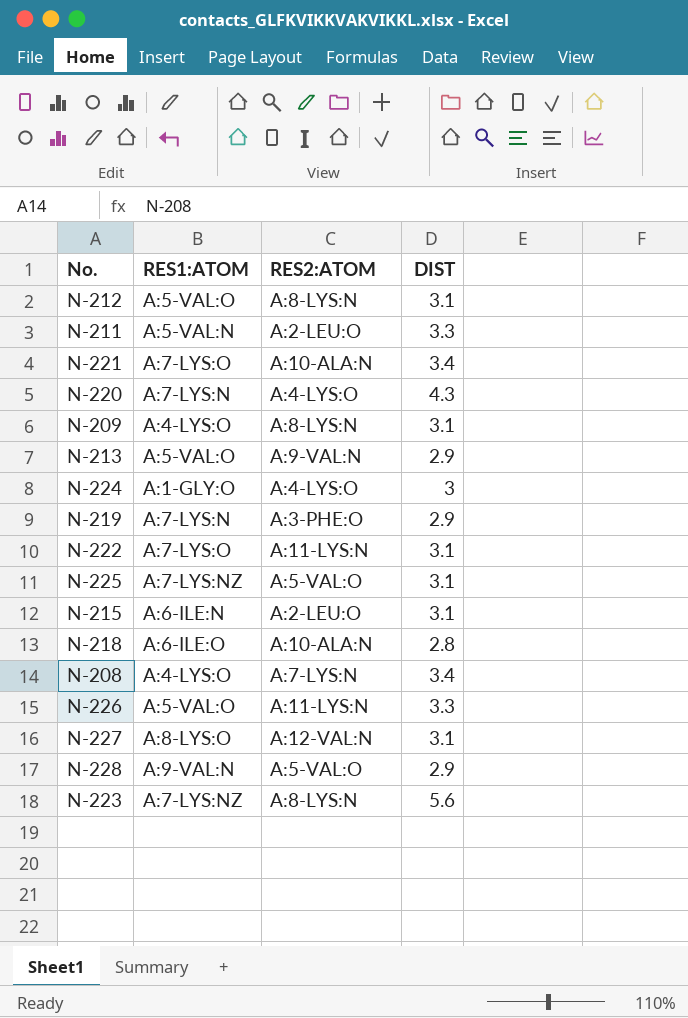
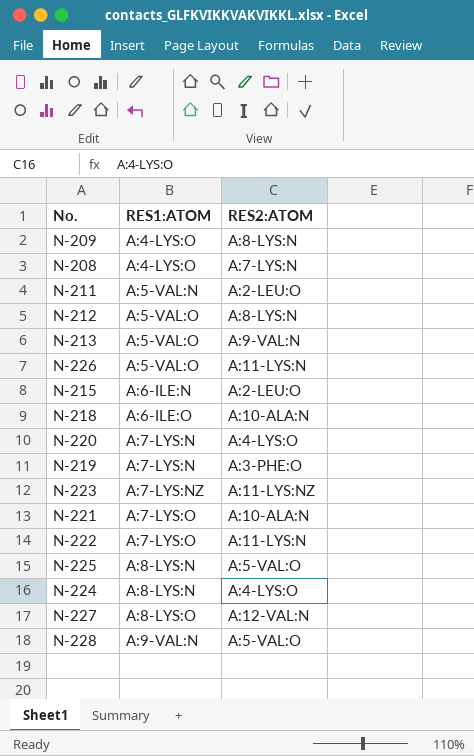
row order: none -> RES1:ATOM ascending
column DIST | position: 4 -> none
N-223 | RES2:ATOM: A:8-LYS:N -> A:11-LYS:NZ
N-225 | RES1:ATOM: A:7-LYS:NZ -> A:8-LYS:N
N-224 | RES1:ATOM: A:1-GLY:O -> A:8-LYS:N

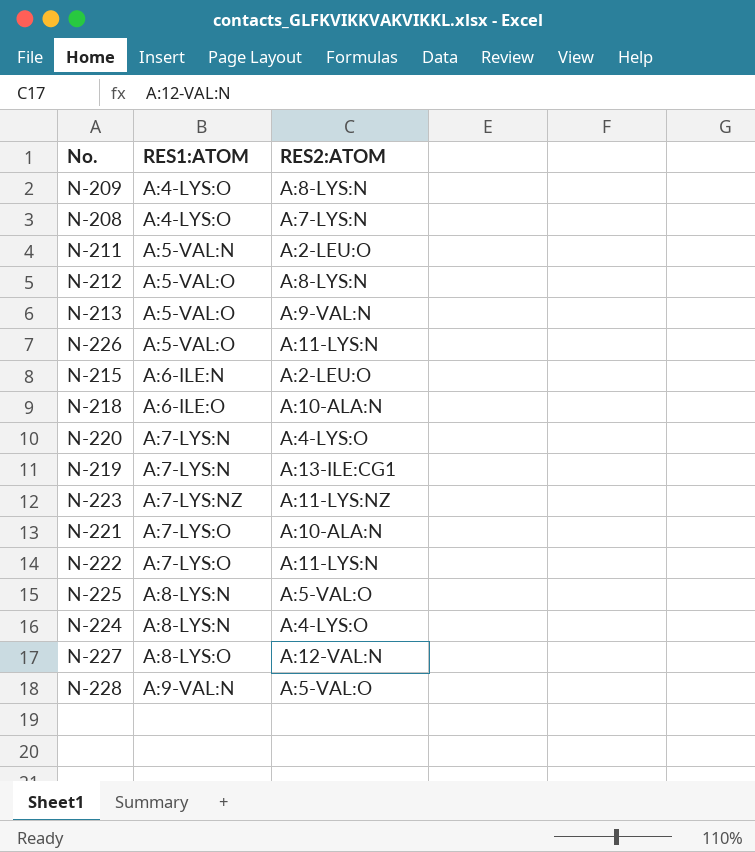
N-219 | RES2:ATOM: A:3-PHE:O -> A:13-ILE:CG1

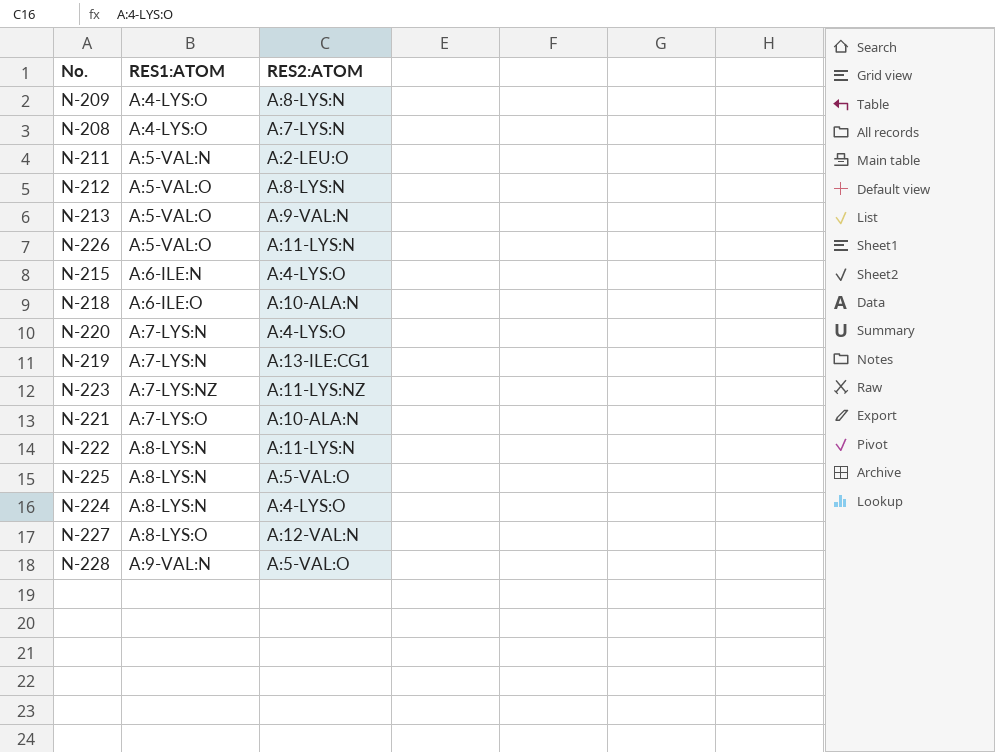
N-215 | RES2:ATOM: A:2-LEU:O -> A:4-LYS:O
N-222 | RES1:ATOM: A:7-LYS:O -> A:8-LYS:N

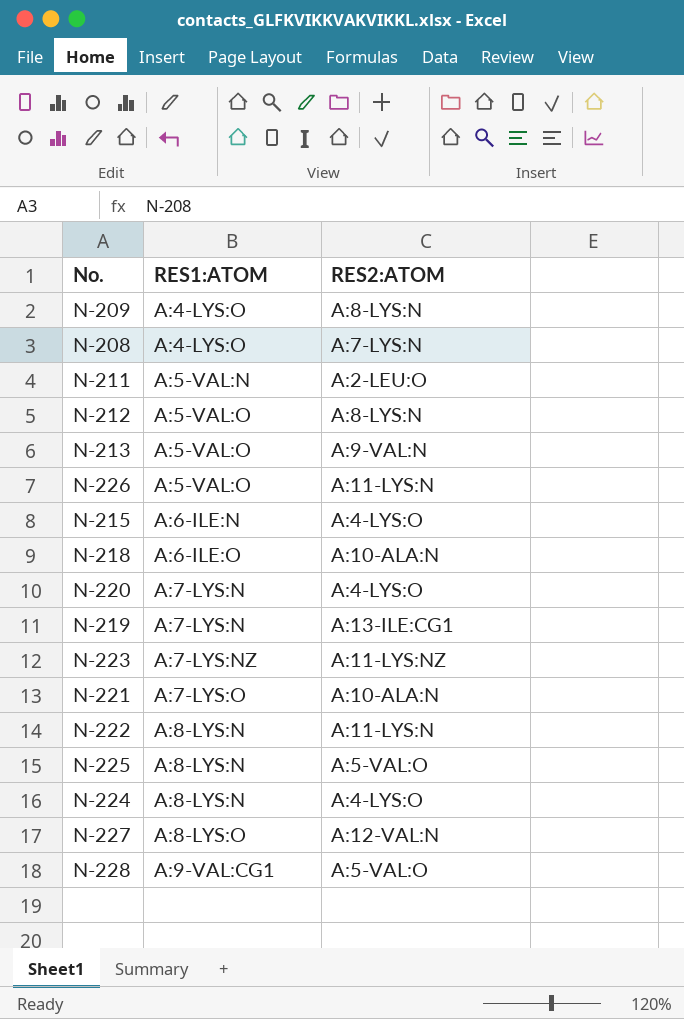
N-228 | RES1:ATOM: A:9-VAL:N -> A:9-VAL:CG1

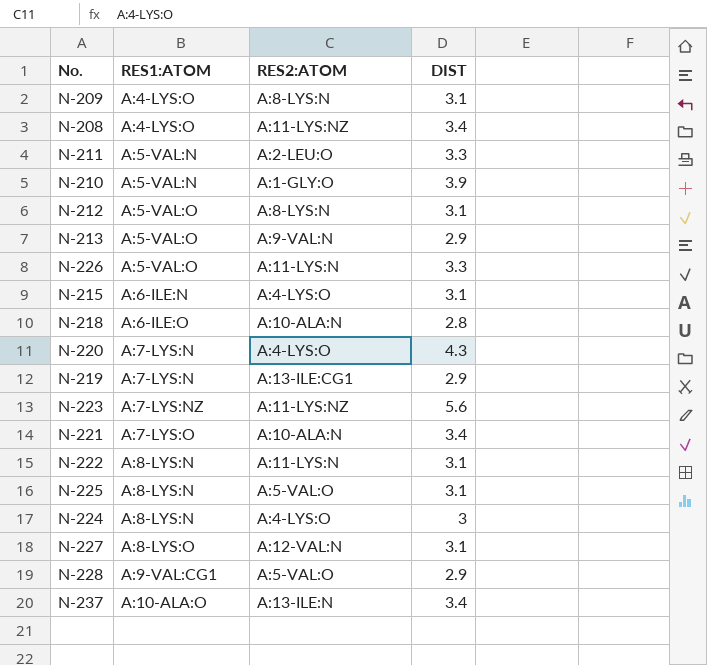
column DIST | position: none -> 4
N-208 | RES2:ATOM: A:7-LYS:N -> A:11-LYS:NZ
row N-210: none -> A:5-VAL:N | A:1-GLY:O | 3.9
row N-237: none -> A:10-ALA:O | A:13-ILE:N | 3.4

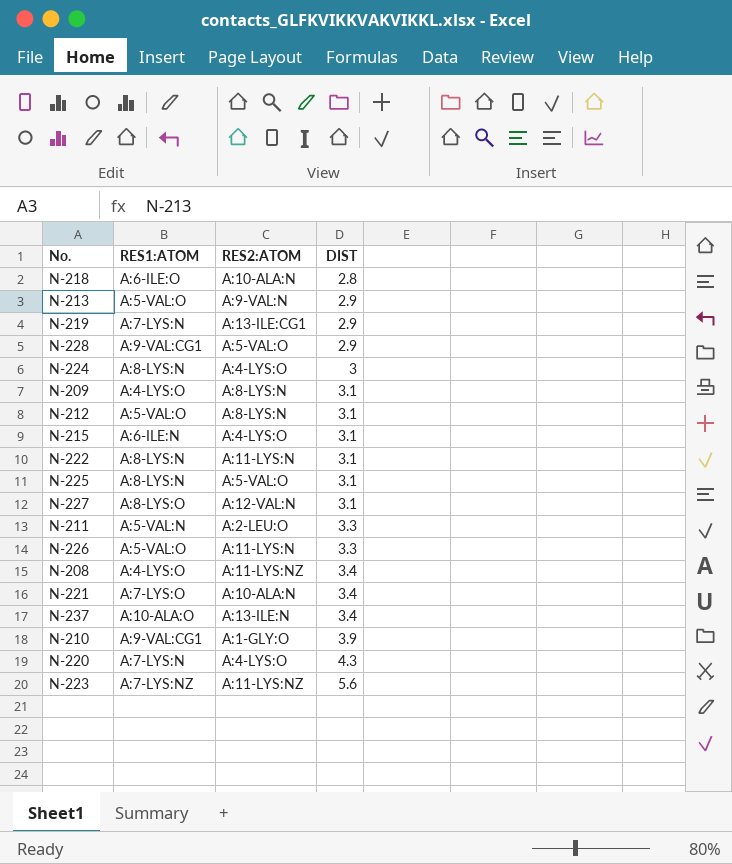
row order: RES1:ATOM ascending -> DIST ascending
N-210 | RES1:ATOM: A:5-VAL:N -> A:9-VAL:CG1

